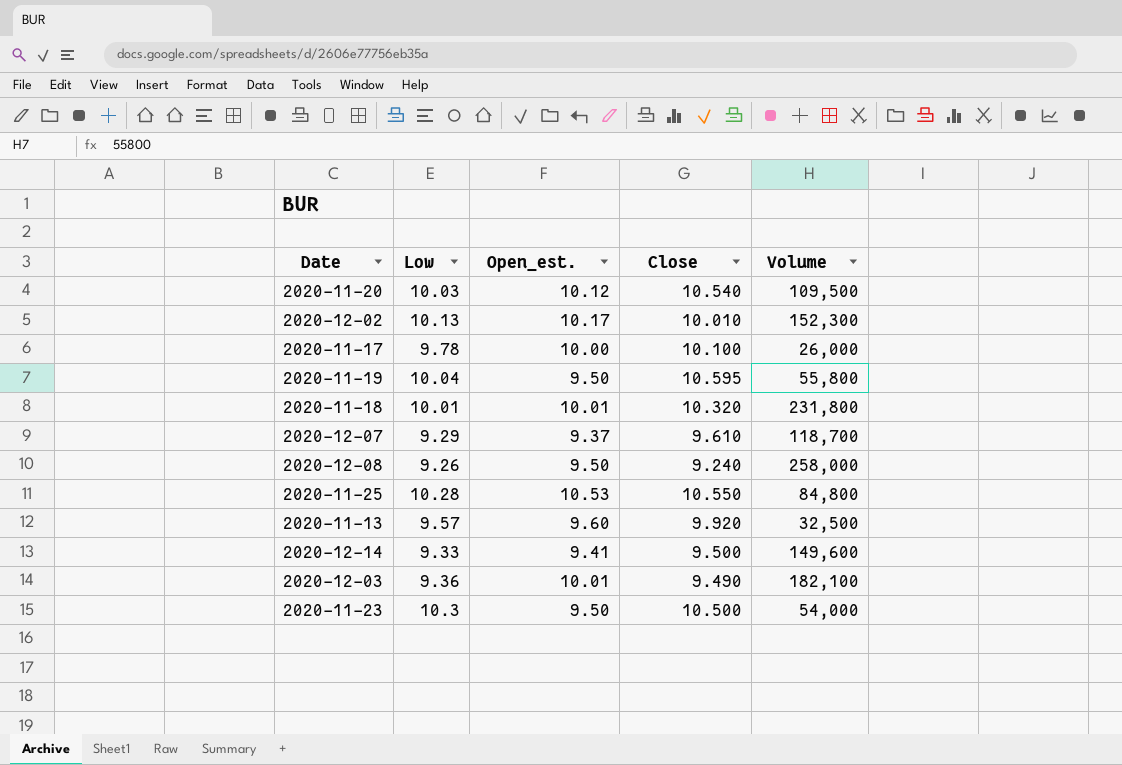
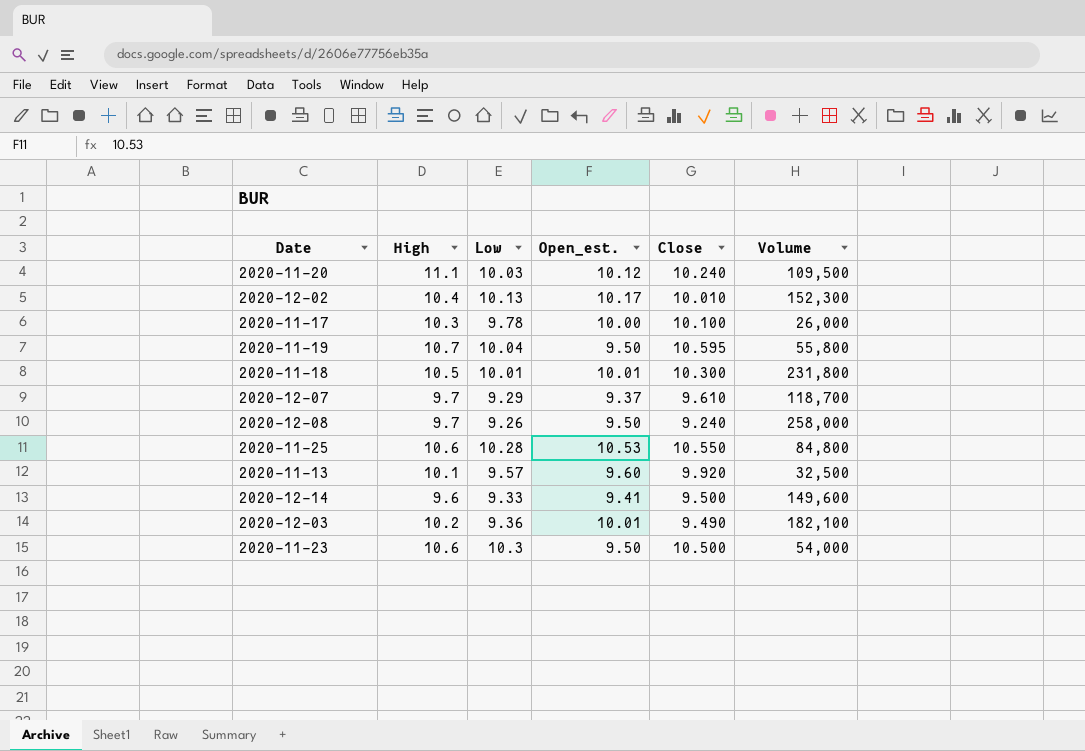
column High | position: none -> 2
2020-11-20 | Close: 10.540 -> 10.240
2020-11-18 | Close: 10.320 -> 10.300

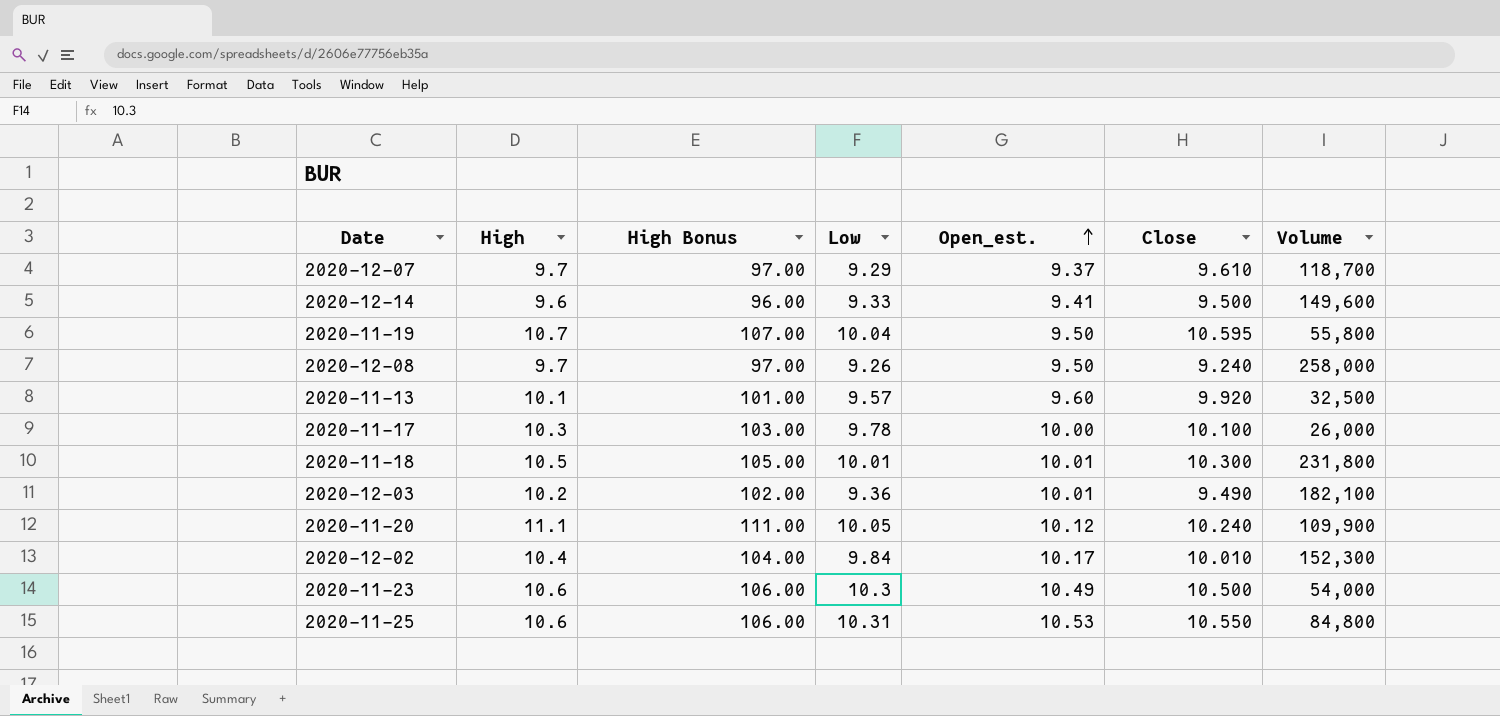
row order: none -> Open_est. ascending
column High Bonus | formula: none -> [High] * 10
2020-11-20 | Low: 10.03 -> 10.05
2020-11-20 | Volume: 109,500 -> 109,900
2020-12-02 | Low: 10.13 -> 9.84
2020-11-23 | Open_est.: 9.50 -> 10.49
2020-11-25 | Low: 10.28 -> 10.31

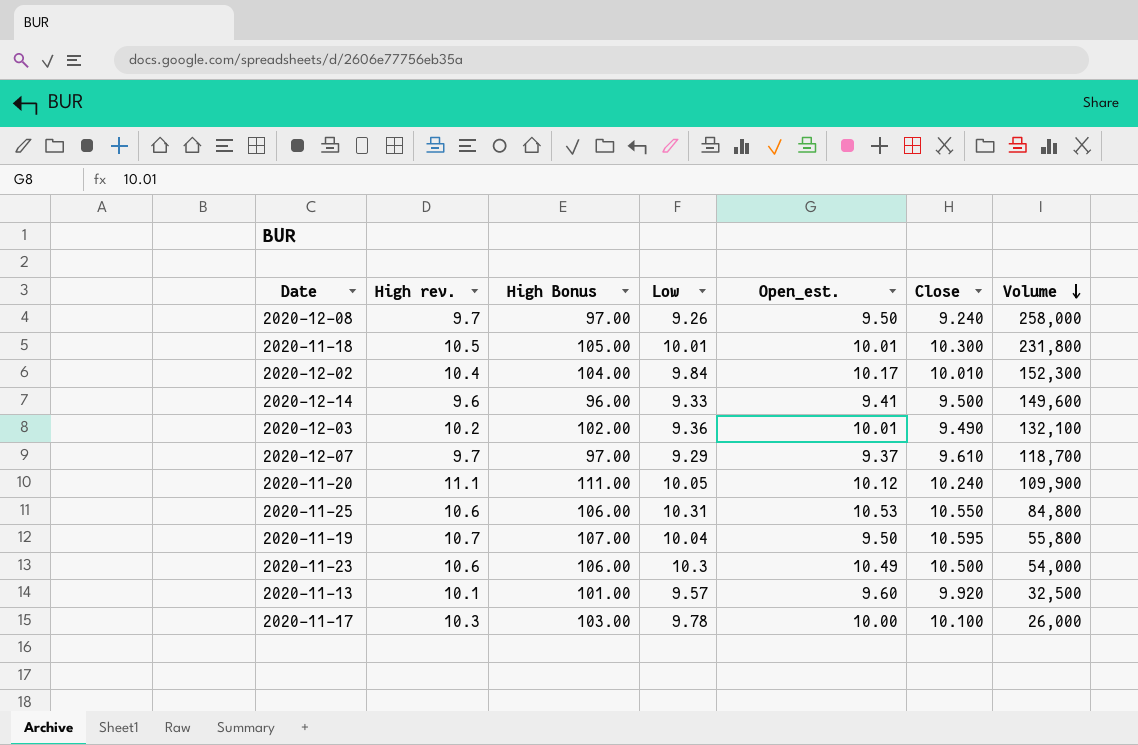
row order: Open_est. ascending -> Volume descending
column name: High -> High rev.
2020-12-03 | Volume: 182,100 -> 132,100

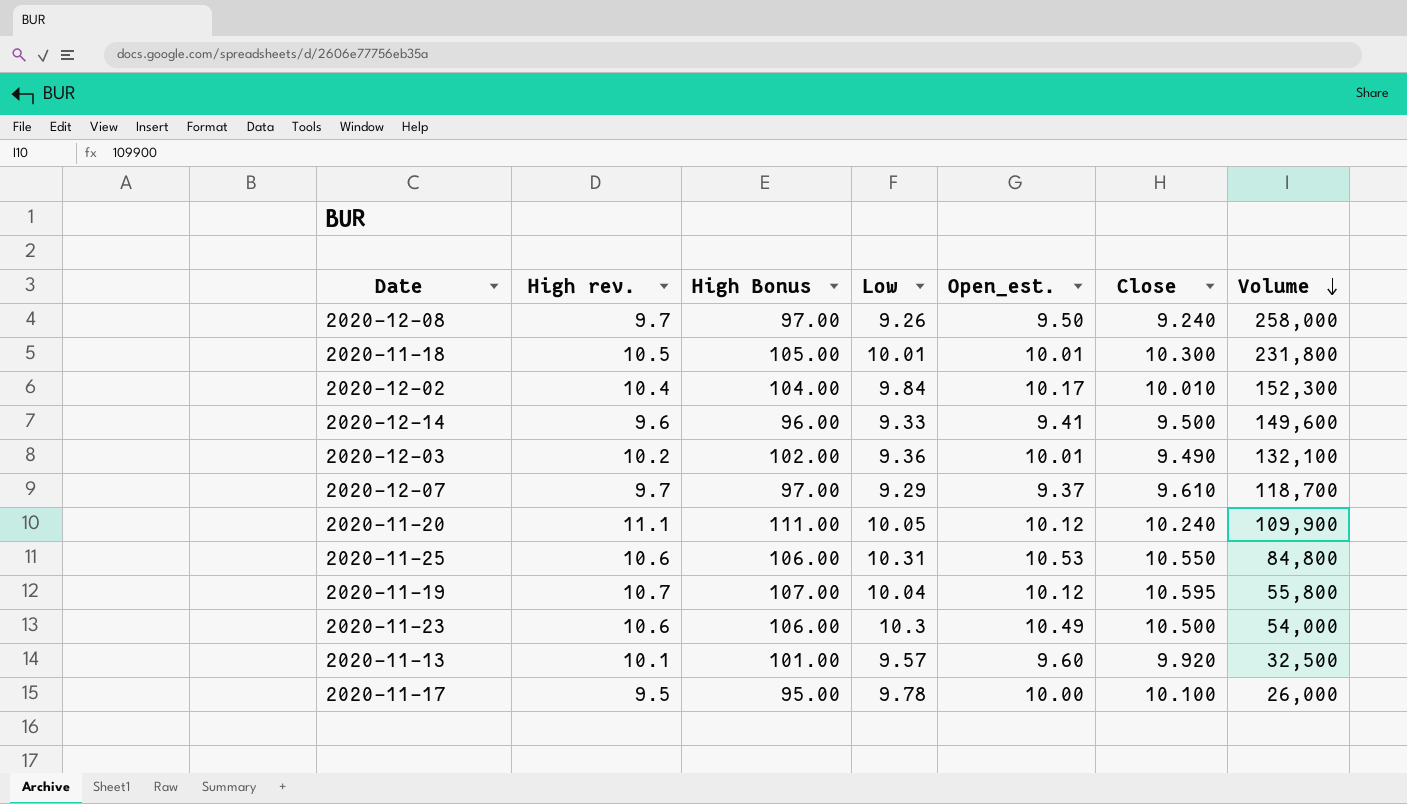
2020-11-19 | Open_est.: 9.50 -> 10.12
2020-11-17 | High rev.: 10.3 -> 9.5
2020-11-17 | High Bonus: 103.00 -> 95.00

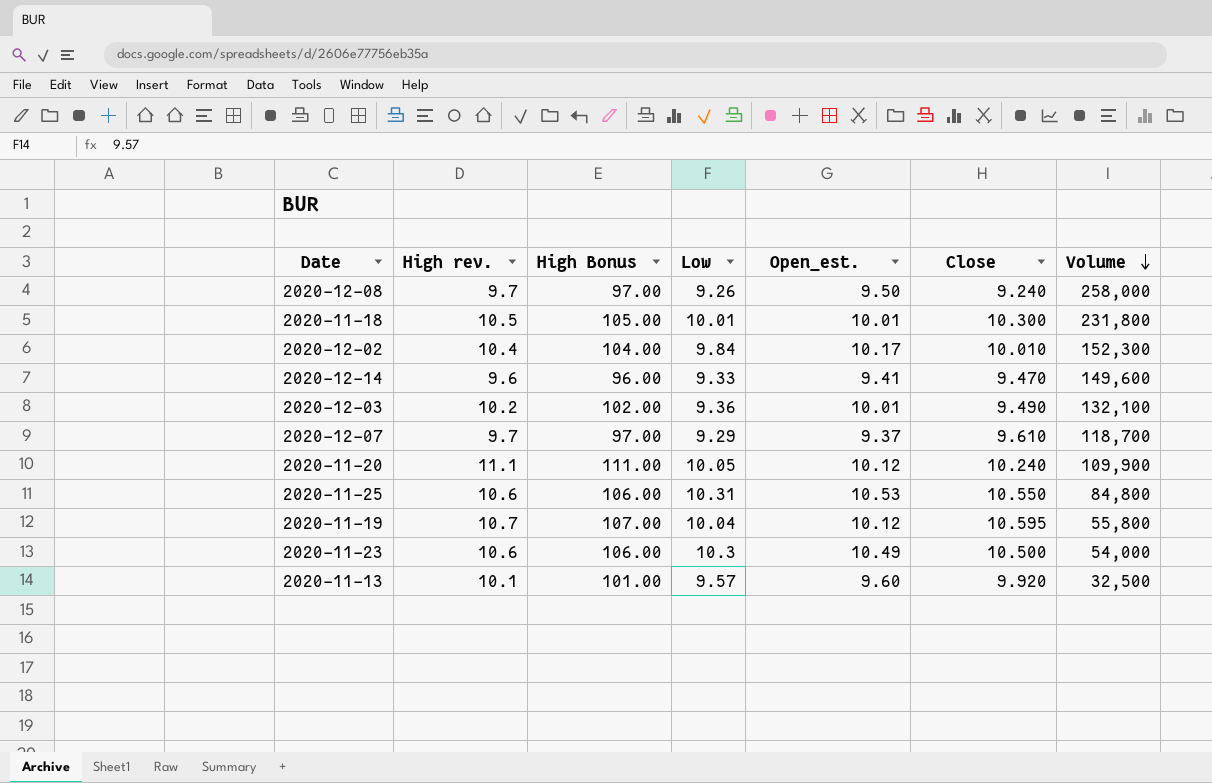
row 2020-11-17: 9.5 | 95.00 | 9.78 | 10.00 | 10.100 | 26,000 -> none
2020-12-14 | Close: 9.500 -> 9.470

